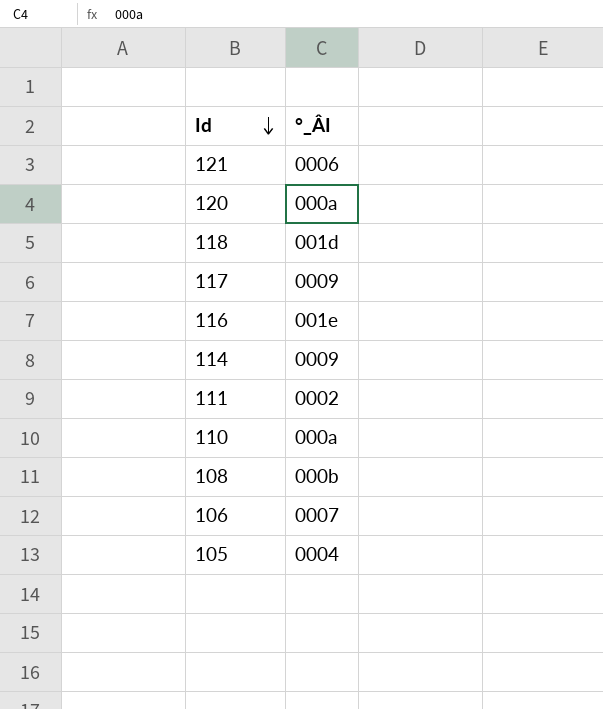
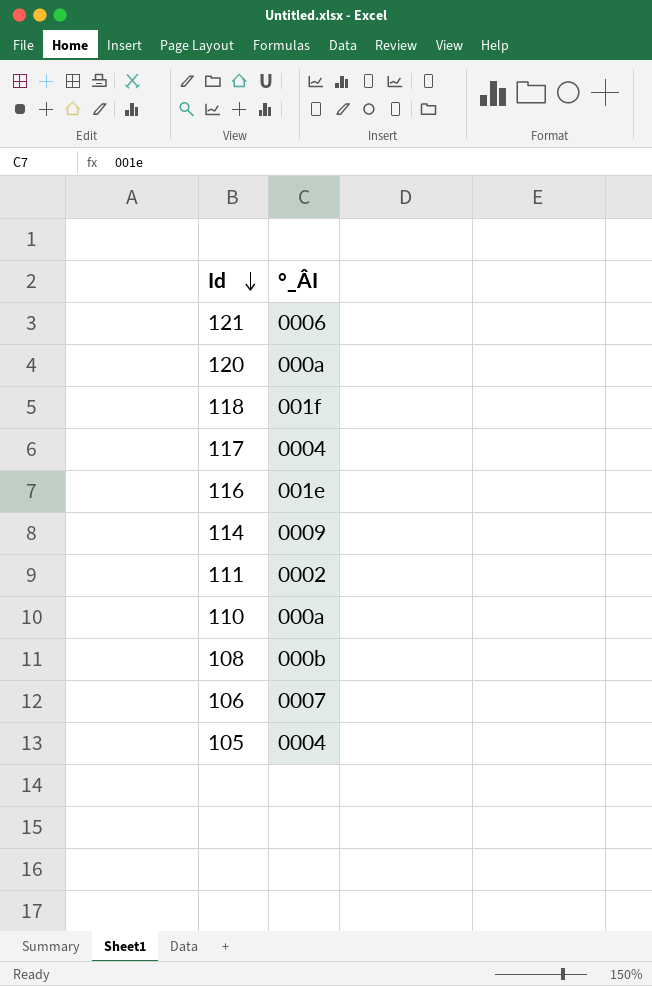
118 | °_ÂI: 001d -> 001f
117 | °_ÂI: 0009 -> 0004

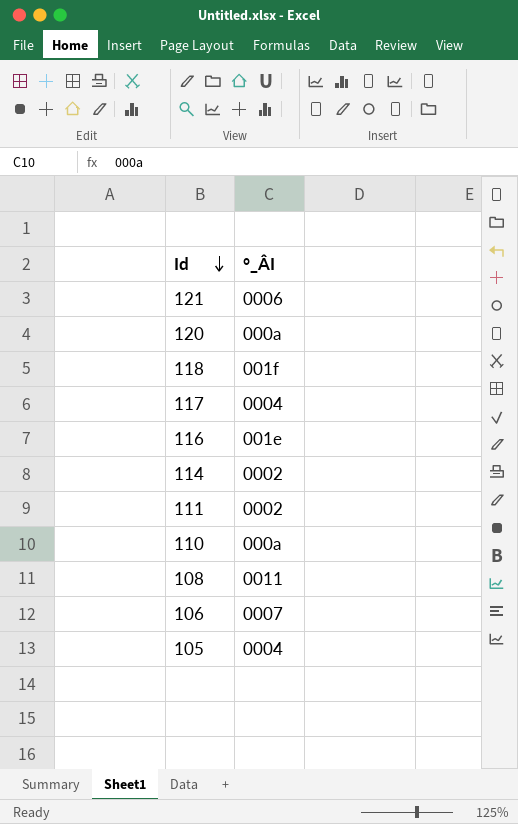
114 | °_ÂI: 0009 -> 0002
108 | °_ÂI: 000b -> 0011

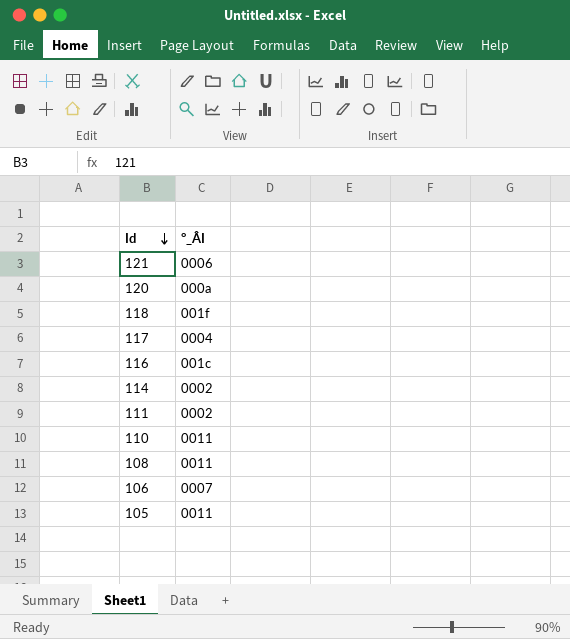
116 | °_ÂI: 001e -> 001c
110 | °_ÂI: 000a -> 0011
105 | °_ÂI: 0004 -> 0011

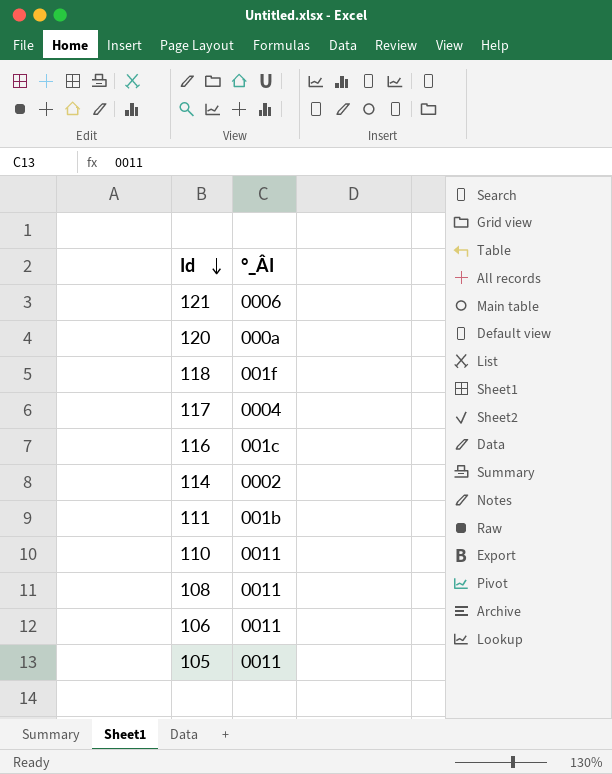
111 | °_ÂI: 0002 -> 001b
106 | °_ÂI: 0007 -> 0011

